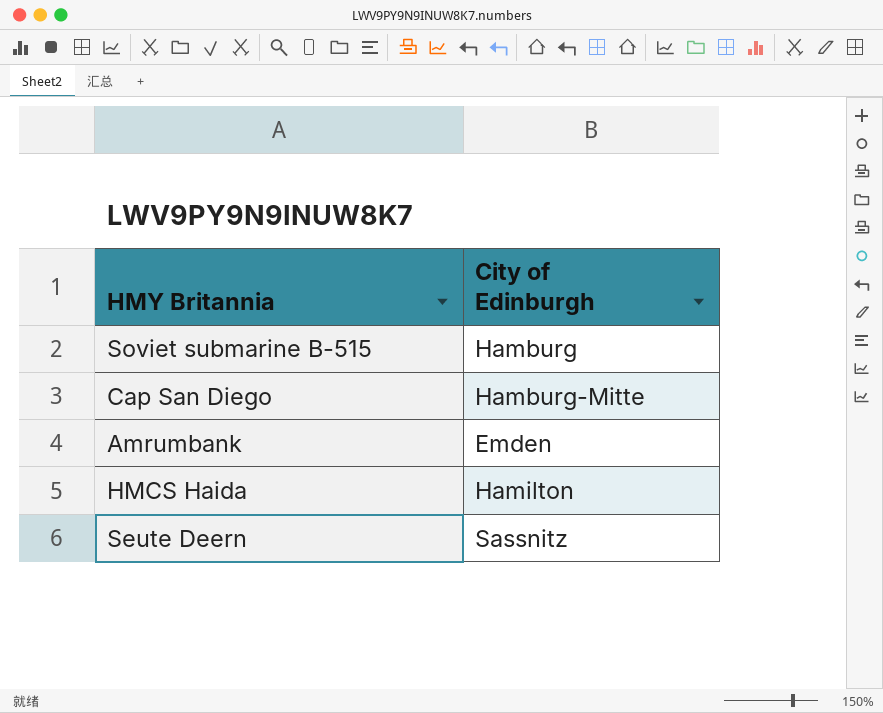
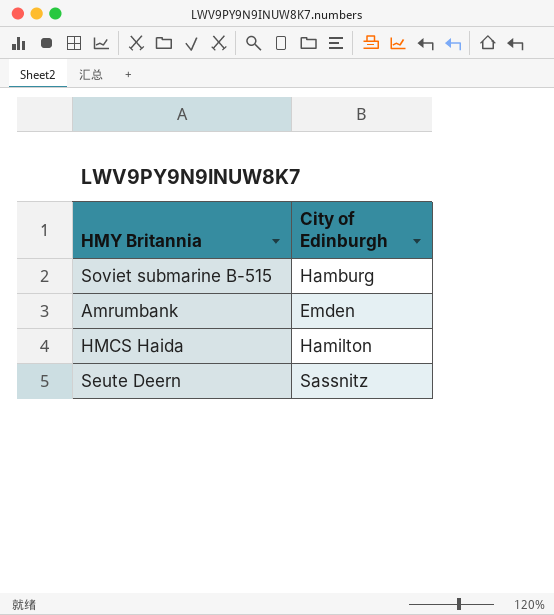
row Cap San Diego: Hamburg-Mitte -> none

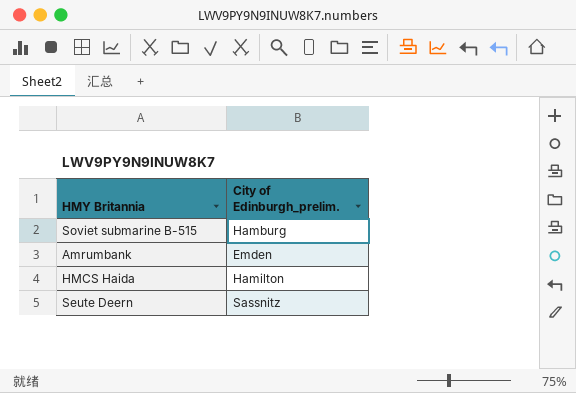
column name: City of Edinburgh -> City of Edinburgh_prelim.

